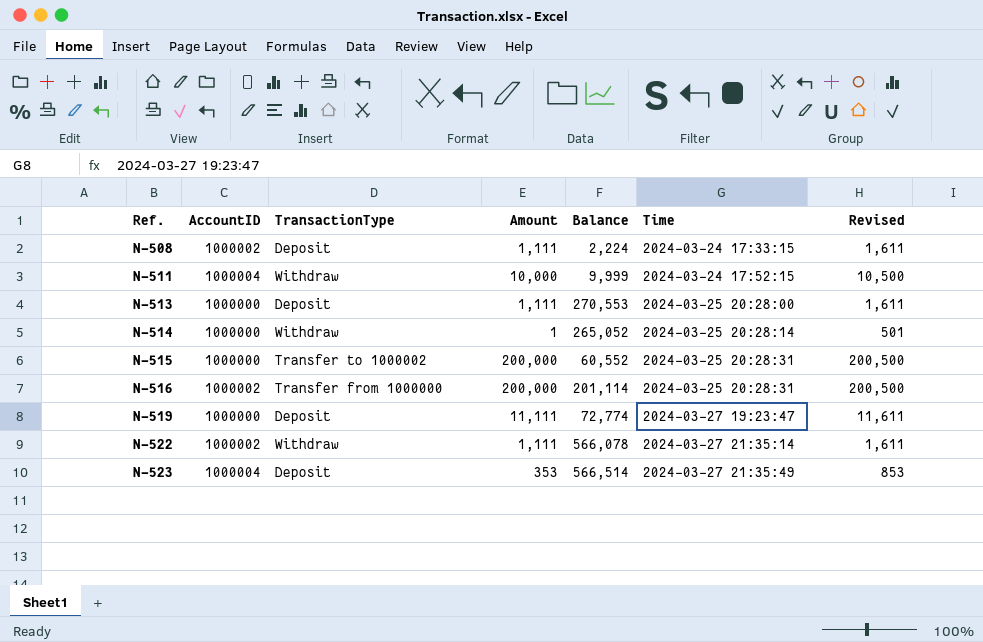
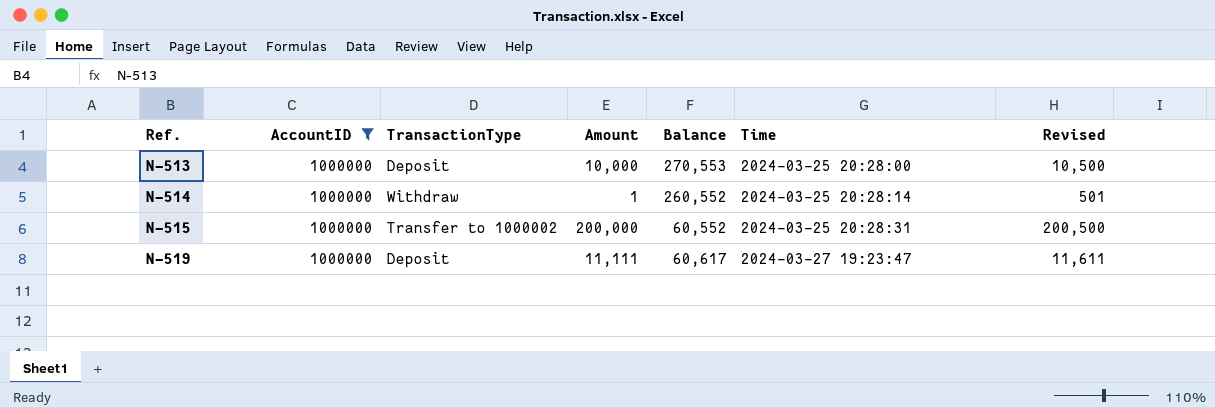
filter: none -> AccountID = 1000000
N-513 | Amount: 1,111 -> 10,000
N-513 | Revised: 1,611 -> 10,500
N-514 | Balance: 265,052 -> 260,552
N-519 | Balance: 72,774 -> 60,617

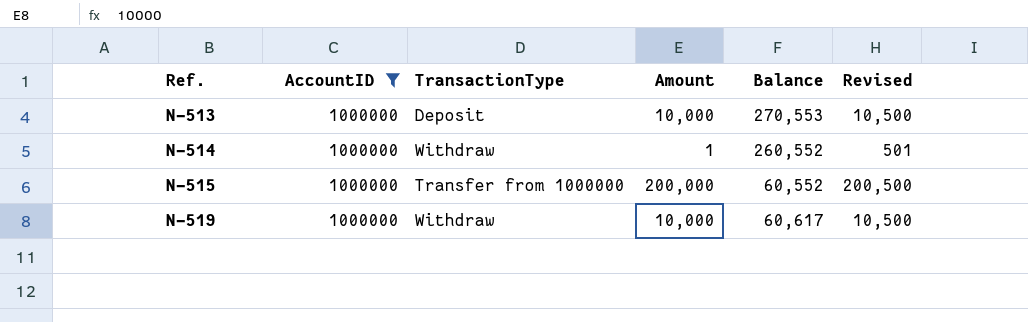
column Time | position: 6 -> none
N-515 | TransactionType: Transfer to 1000002 -> Transfer from 1000000
N-519 | TransactionType: Deposit -> Withdraw
N-519 | Amount: 11,111 -> 10,000
N-519 | Revised: 11,611 -> 10,500

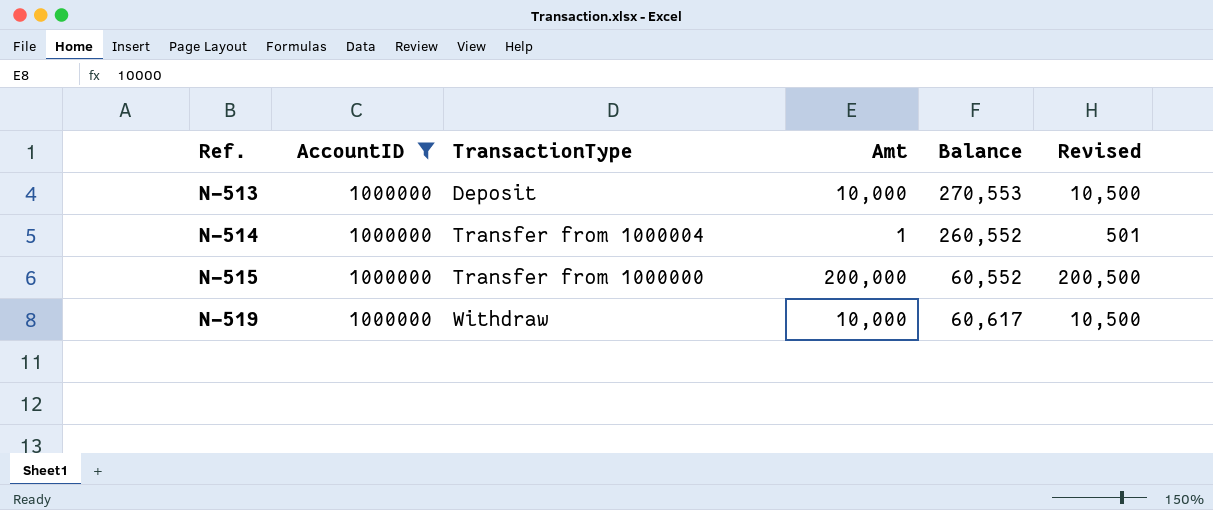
column name: Amount -> Amt
N-514 | TransactionType: Withdraw -> Transfer from 1000004

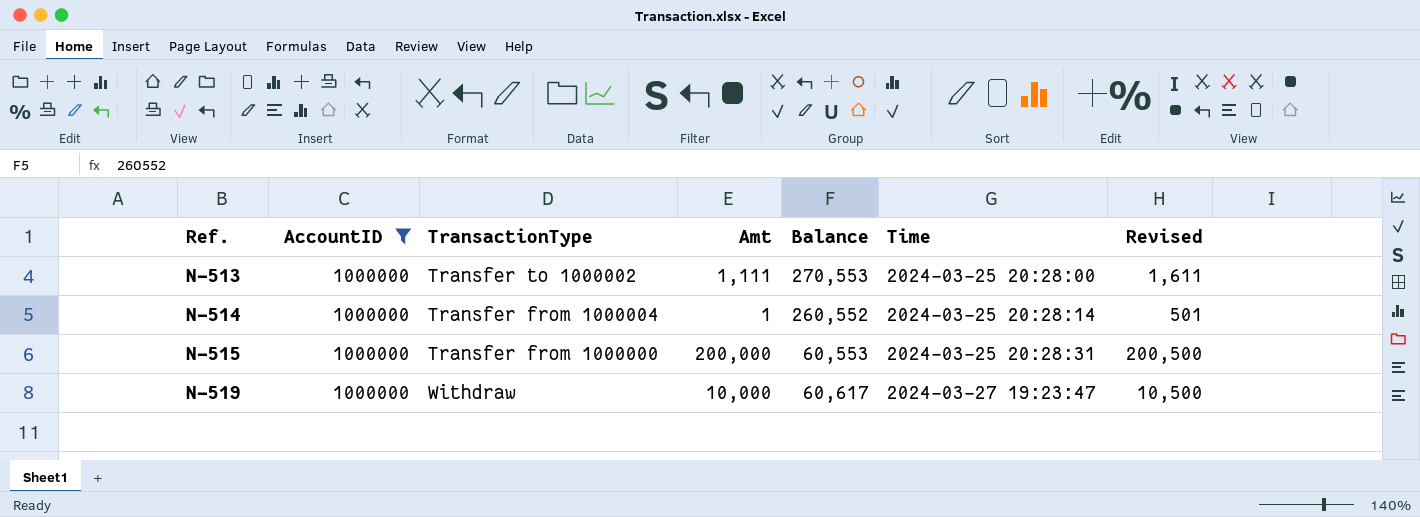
column Time | position: none -> 6
N-513 | TransactionType: Deposit -> Transfer to 1000002
N-513 | Amt: 10,000 -> 1,111
N-513 | Revised: 10,500 -> 1,611
N-515 | Balance: 60,552 -> 60,553

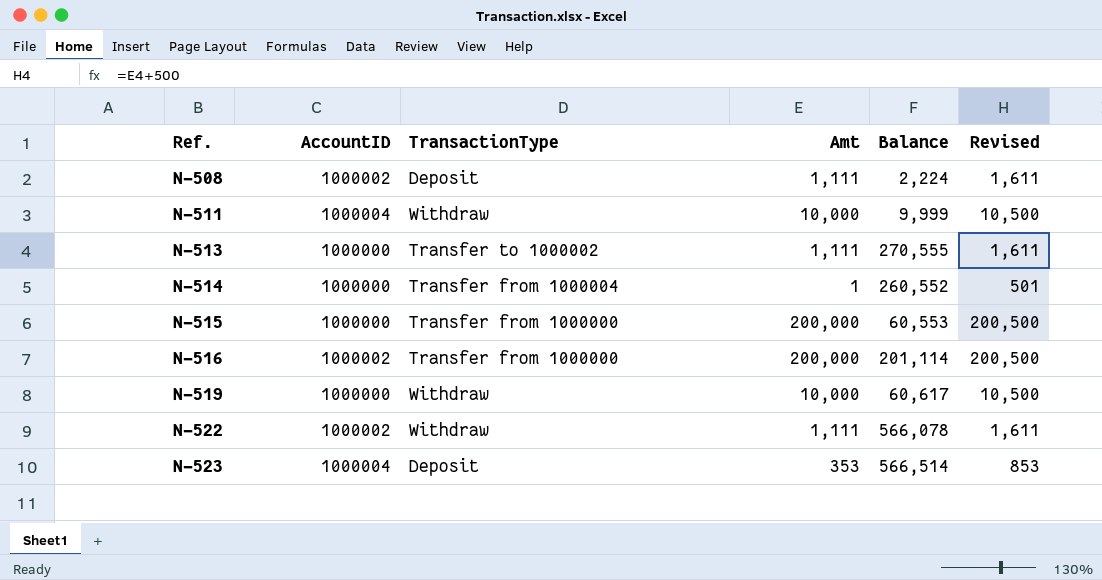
filter: AccountID = 1000000 -> none
column Time | position: 6 -> none
N-513 | Balance: 270,553 -> 270,555

